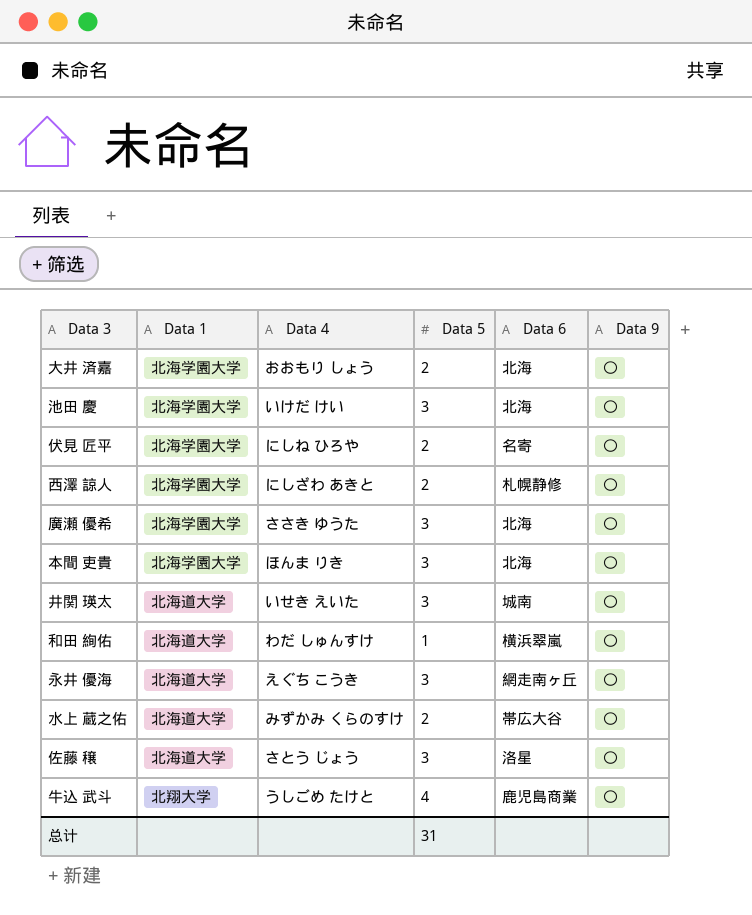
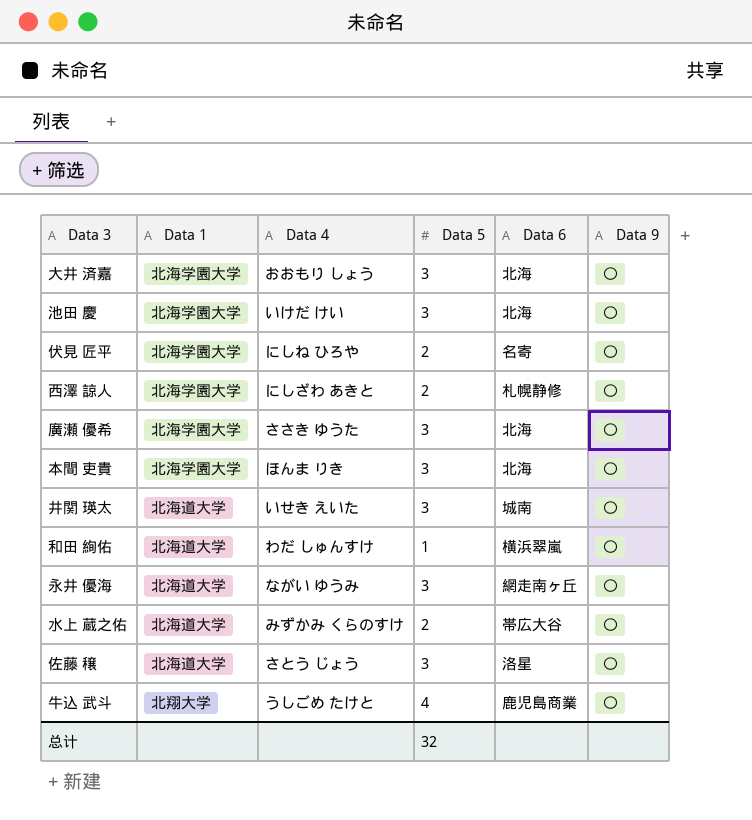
大井 済嘉 | Data 5: 2 -> 3
永井 優海 | Data 4: えぐち こうき -> ながい ゆうみ
总计 | Data 5: 31 -> 32

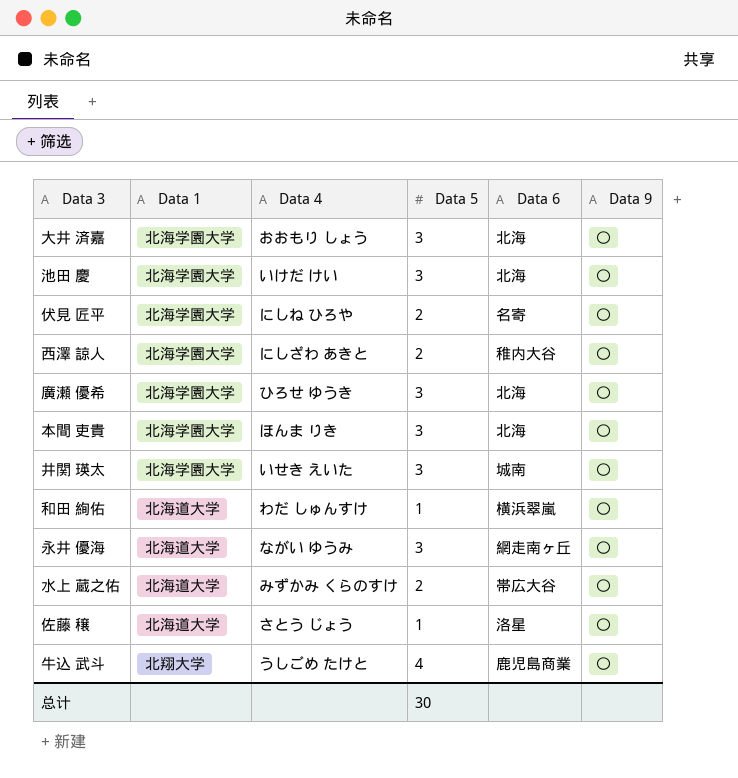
西澤 諒人 | Data 6: 札幌静修 -> 稚内大谷
廣瀬 優希 | Data 4: ささき ゆうた -> ひろせ ゆうき
井関 瑛太 | Data 1: 北海道大学 -> 北海学園大学
佐藤 穣 | Data 5: 3 -> 1
总计 | Data 5: 32 -> 30

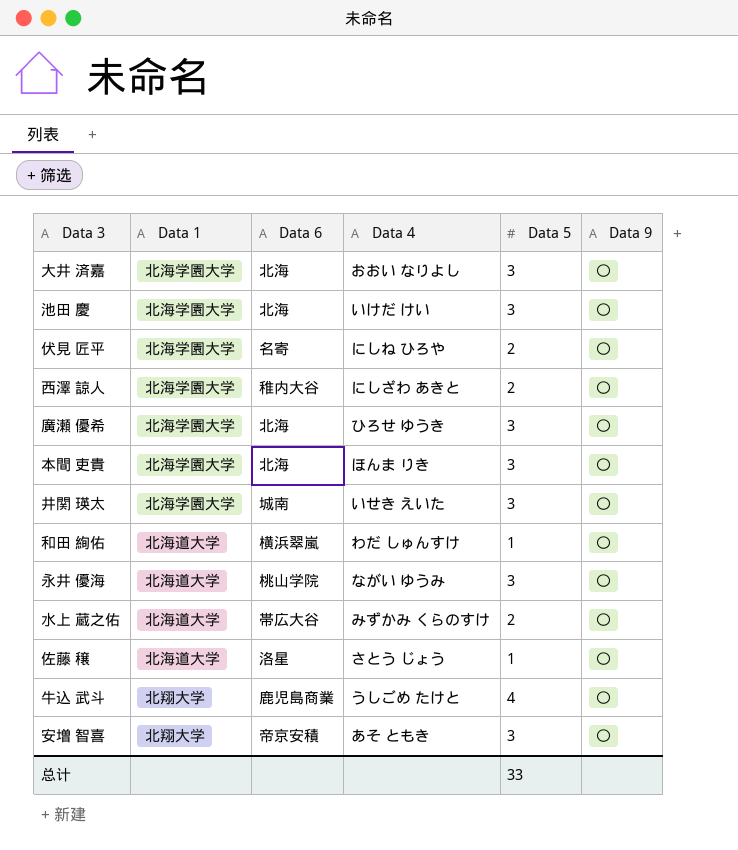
column Data 6 | position: 5 -> 3
大井 済嘉 | Data 4: おおもり しょう -> おおい なりよし
永井 優海 | Data 6: 網走南ヶ丘 -> 桃山学院
row 安増 智喜: none -> 北翔大学 | 帝京安積 | あそ ともき | 3 | 〇
总计 | Data 5: 30 -> 33

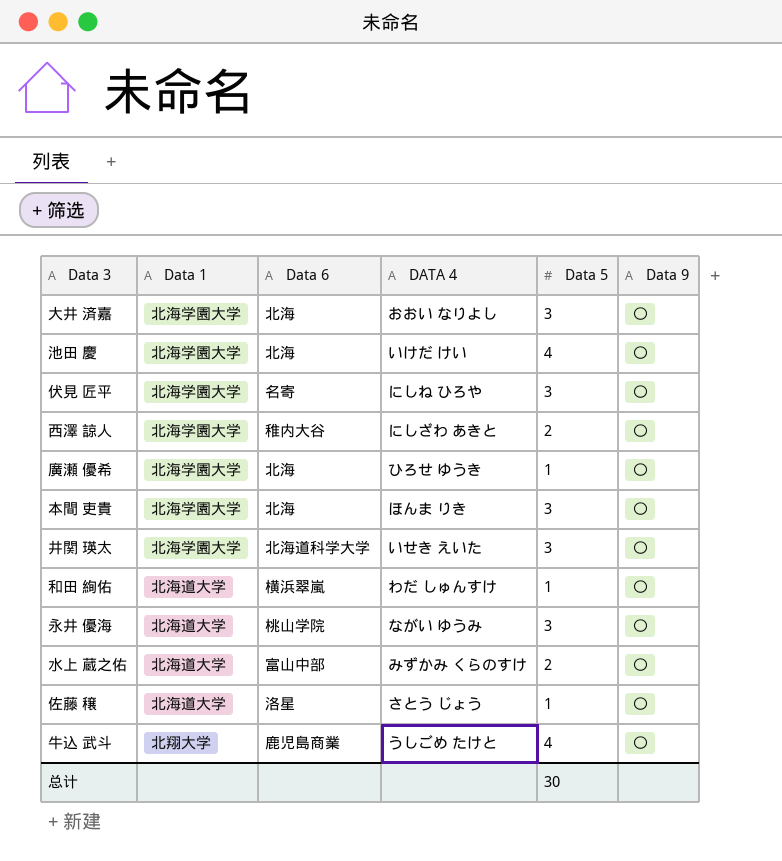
column name: Data 4 -> DATA 4
row 安増 智喜: 北翔大学 | 帝京安積 | あそ ともき | 3 | 〇 -> none
池田 慶 | Data 5: 3 -> 4
伏見 匠平 | Data 5: 2 -> 3
廣瀬 優希 | Data 5: 3 -> 1
井関 瑛太 | Data 6: 城南 -> 北海道科学大学
水上 蔵之佑 | Data 6: 帯広大谷 -> 富山中部
总计 | Data 5: 33 -> 30

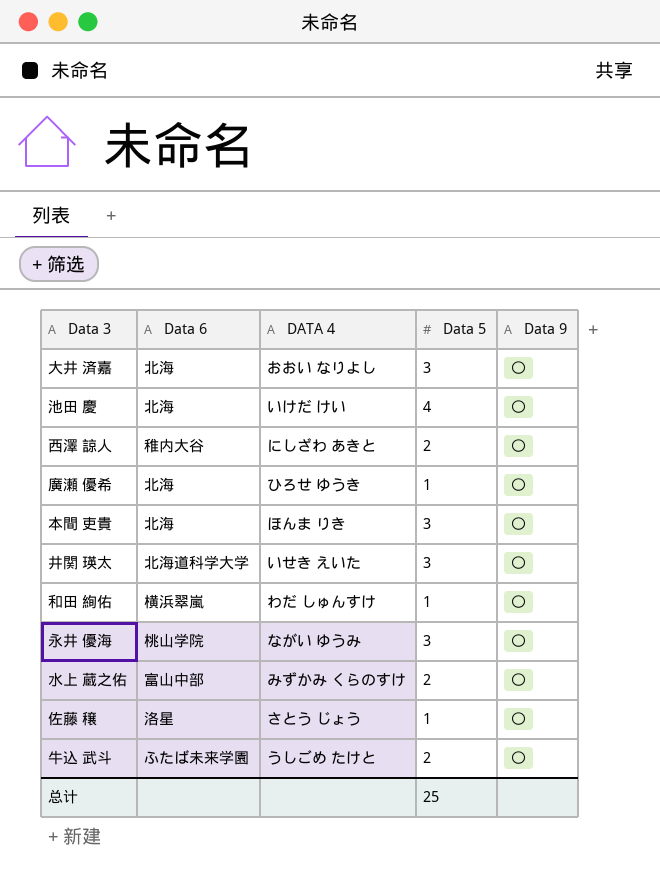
column Data 1 | position: 2 -> none
row 伏見 匠平: 北海学園大学 | 名寄 | にしね ひろや | 3 | 〇 -> none
牛込 武斗 | Data 6: 鹿児島商業 -> ふたば未来学園
牛込 武斗 | Data 5: 4 -> 2
总计 | Data 5: 30 -> 25

